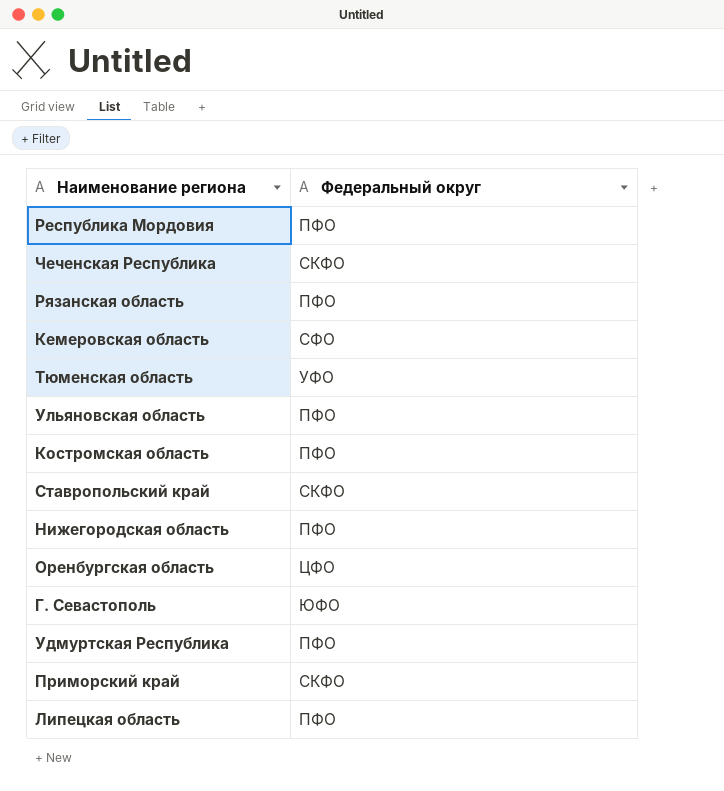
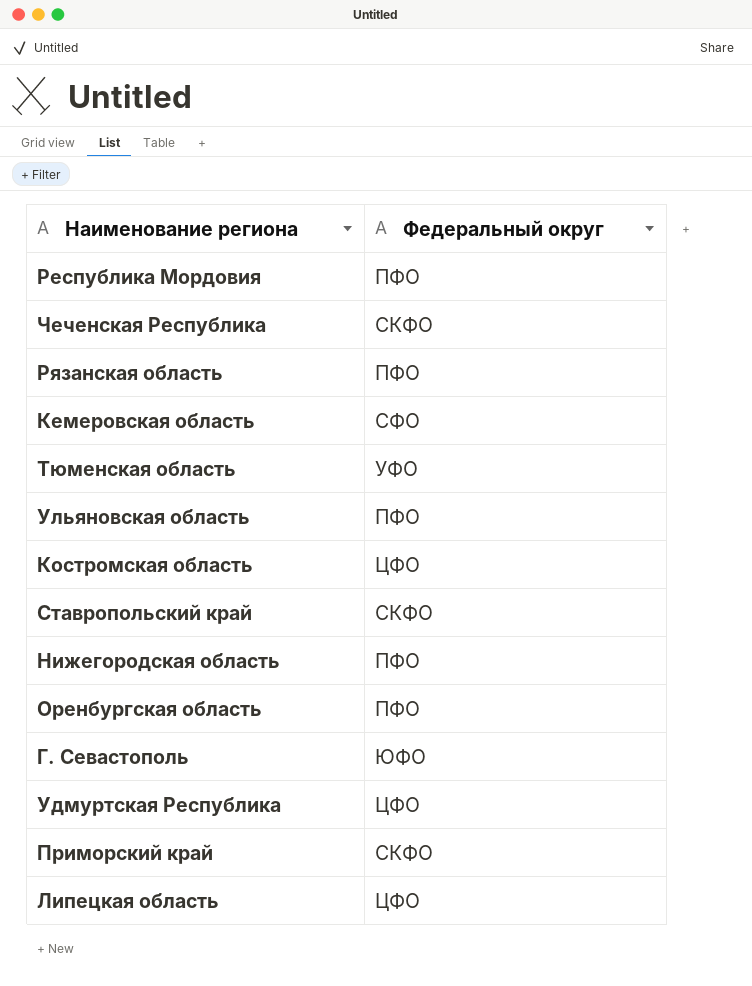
Костромская область | Федеральный округ: ПФО -> ЦФО
Оренбургская область | Федеральный округ: ЦФО -> ПФО
Удмуртская Республика | Федеральный округ: ПФО -> ЦФО
Липецкая область | Федеральный округ: ПФО -> ЦФО

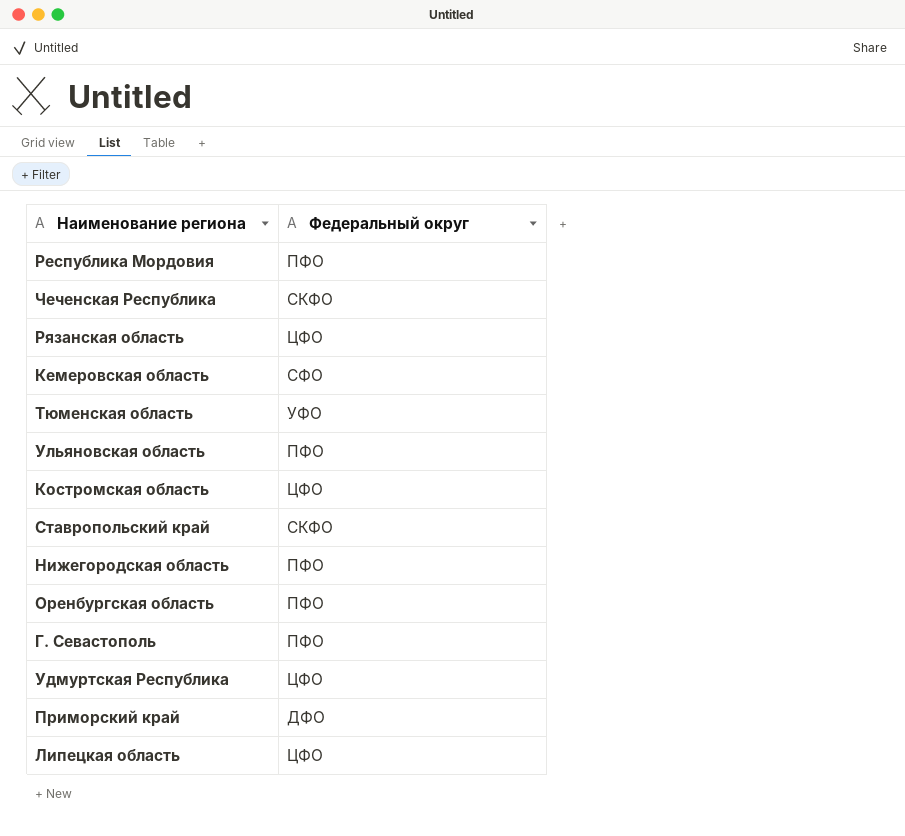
Рязанская область | Федеральный округ: ПФО -> ЦФО
Г. Севастополь | Федеральный округ: ЮФО -> ПФО
Приморский край | Федеральный округ: СКФО -> ДФО

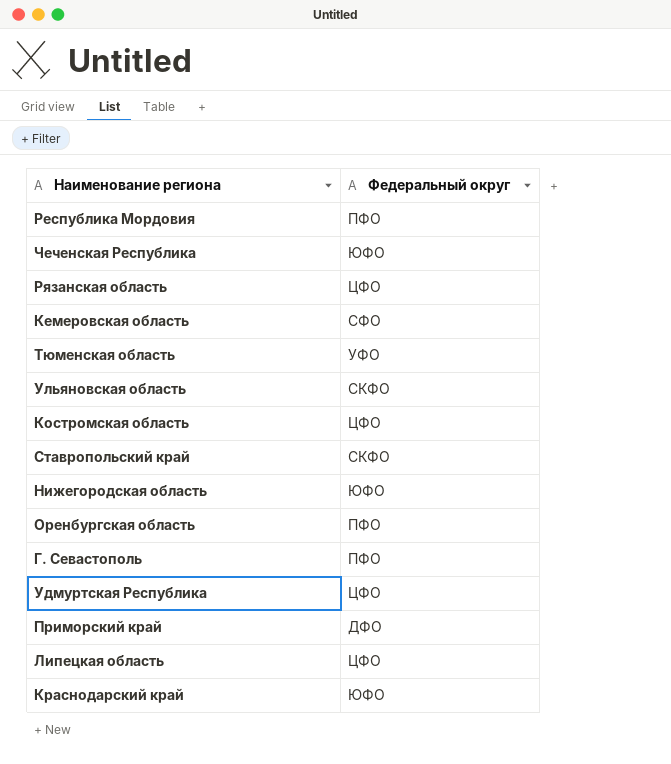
Чеченская Республика | Федеральный округ: СКФО -> ЮФО
Ульяновская область | Федеральный округ: ПФО -> СКФО
Нижегородская область | Федеральный округ: ПФО -> ЮФО
row Краснодарский край: none -> ЮФО

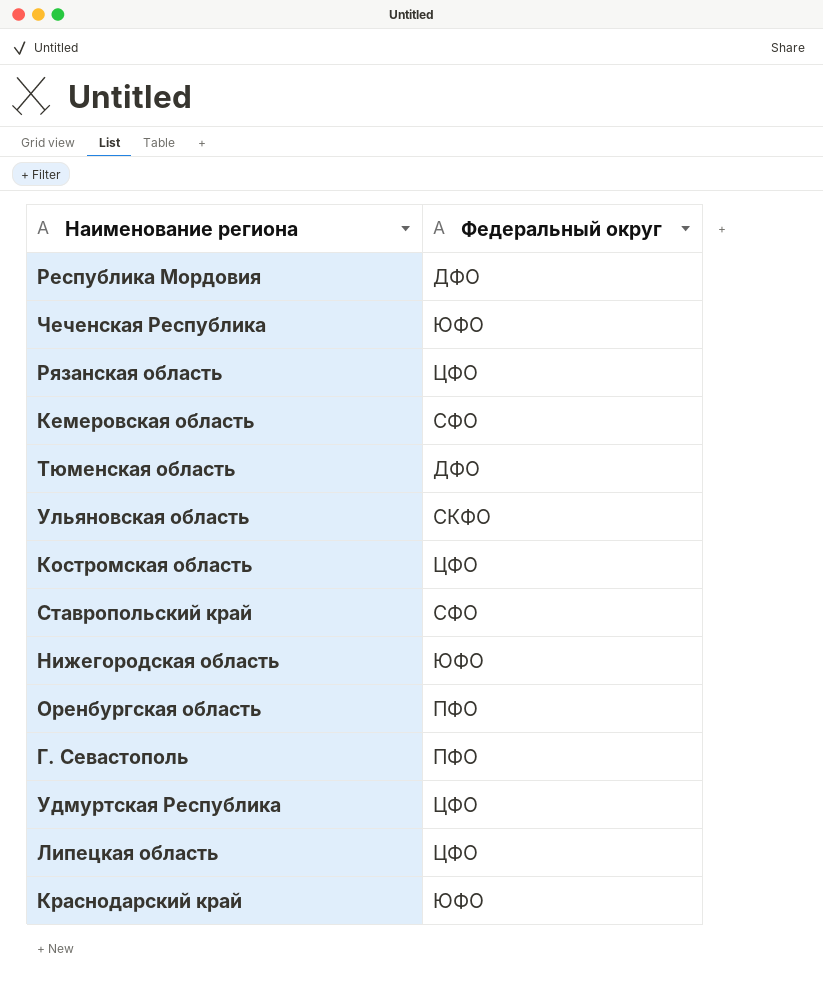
row Приморский край: ДФО -> none
Республика Мордовия | Федеральный округ: ПФО -> ДФО
Тюменская область | Федеральный округ: УФО -> ДФО
Ставропольский край | Федеральный округ: СКФО -> СФО

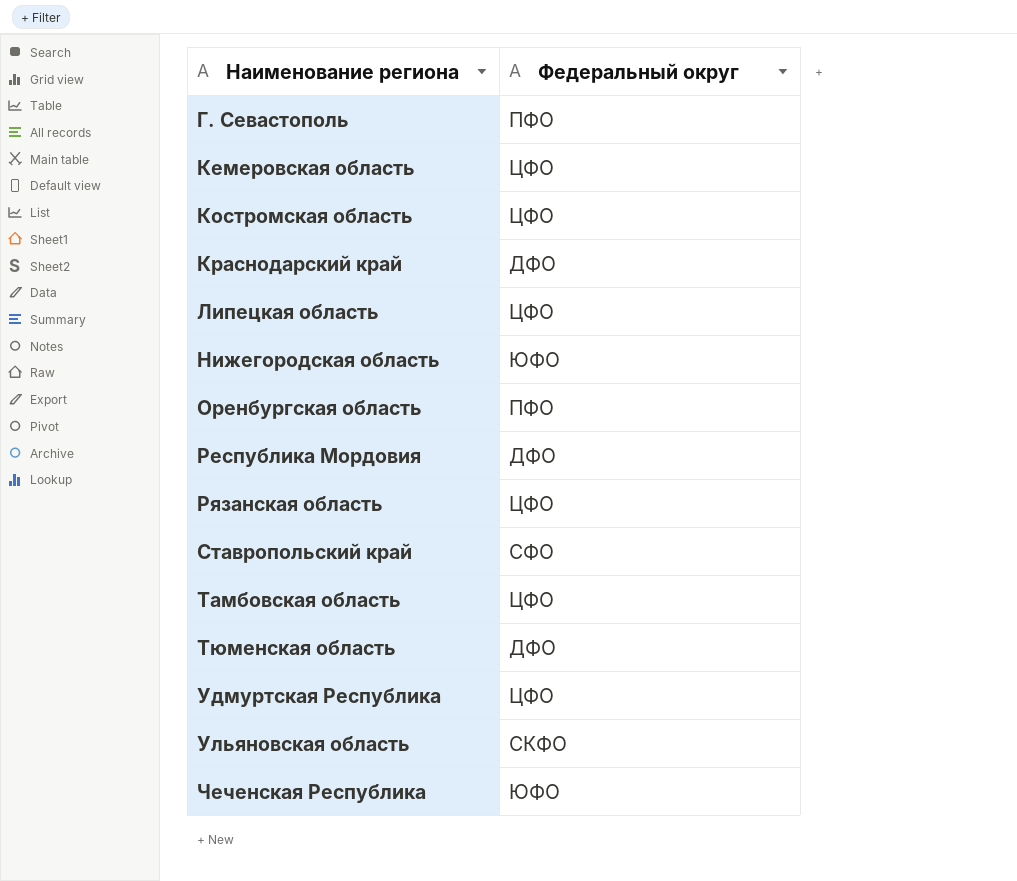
row order: none -> Наименование региона ascending
Кемеровская область | Федеральный округ: СФО -> ЦФО
Краснодарский край | Федеральный округ: ЮФО -> ДФО
row Тамбовская область: none -> ЦФО

